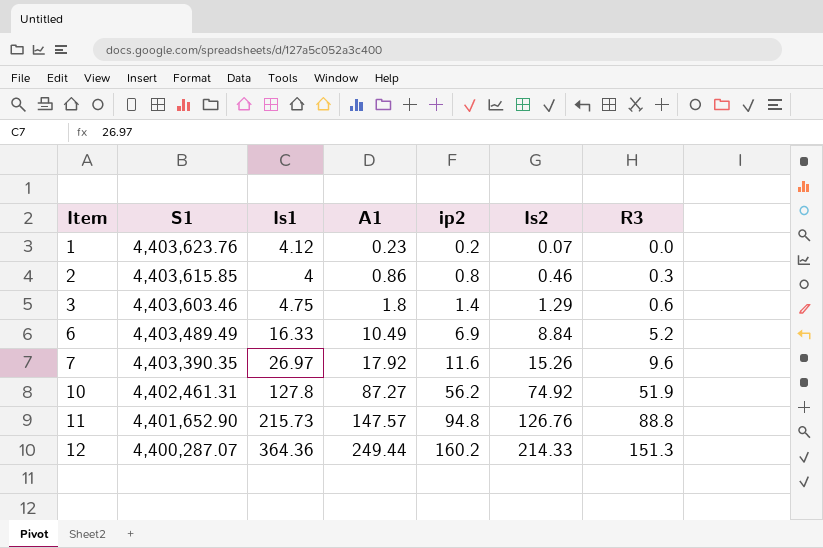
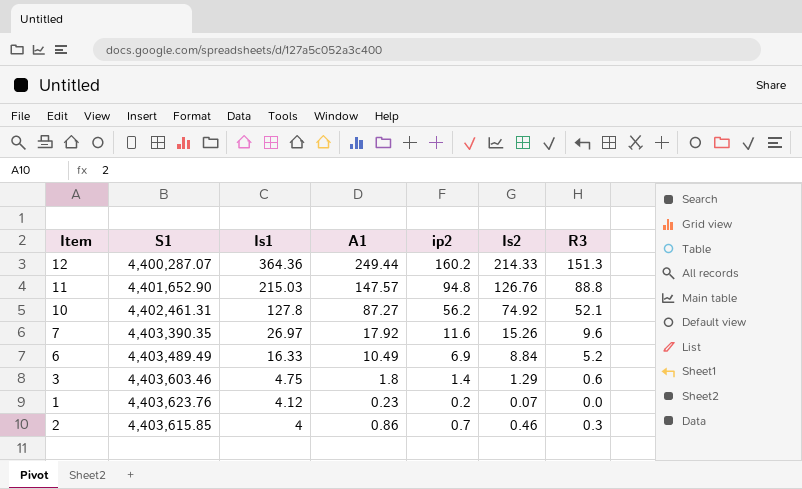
row order: Item ascending -> Is1 descending
11 | Is1: 215.73 -> 215.03
10 | R3: 51.9 -> 52.1
2 | ip2: 0.8 -> 0.7

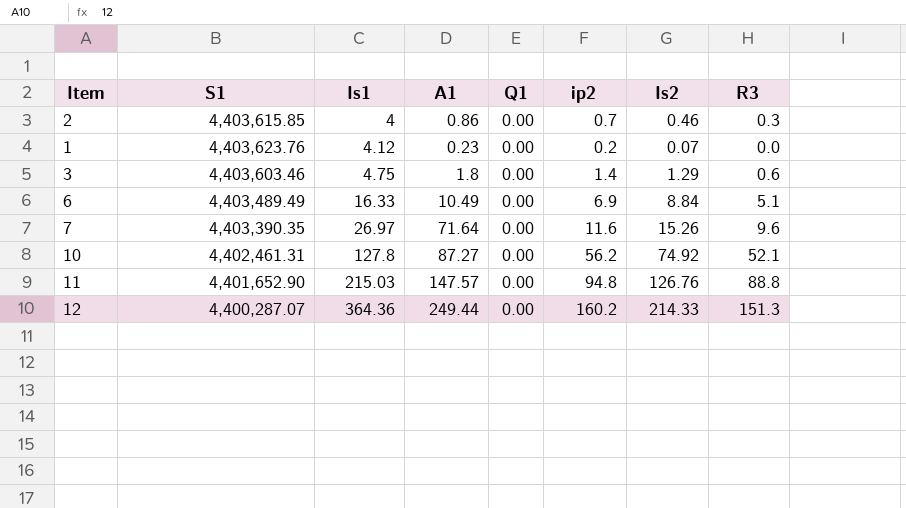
row order: Is1 descending -> Is1 ascending
column Q1 | position: none -> 5
6 | R3: 5.2 -> 5.1
7 | A1: 17.92 -> 71.64

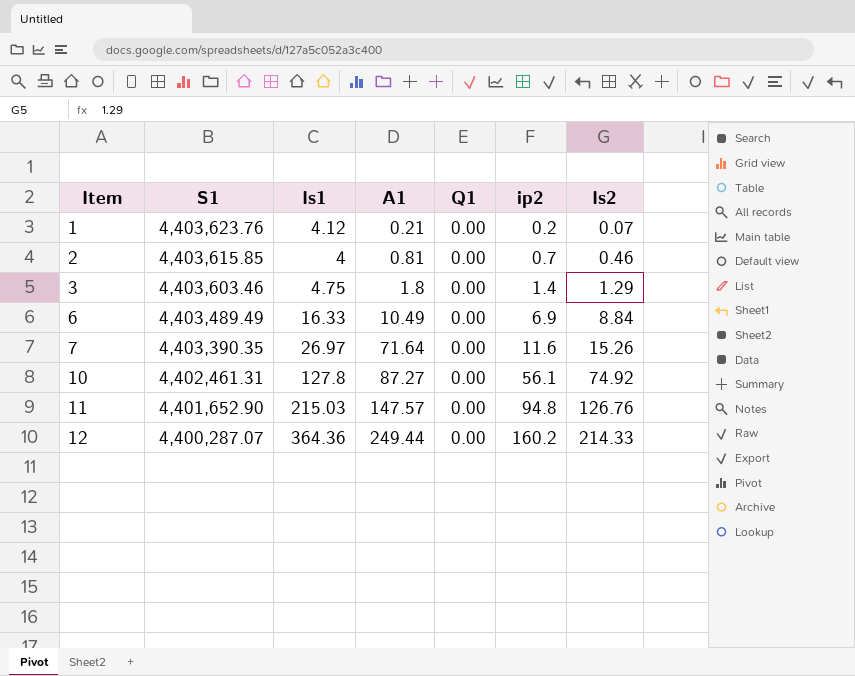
row order: Is1 ascending -> Item ascending
column R3 | position: 8 -> none
1 | A1: 0.23 -> 0.21
2 | A1: 0.86 -> 0.81
10 | ip2: 56.2 -> 56.1

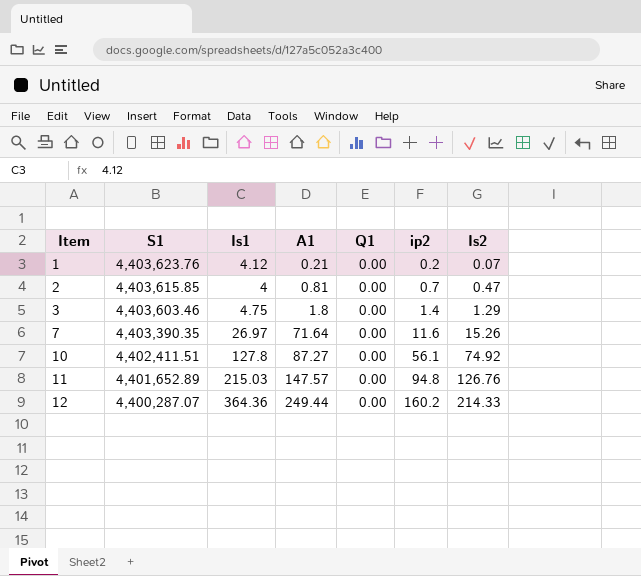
row 6: 4,403,489.49 | 16.33 | 10.49 | 0.00 | 6.9 | 8.84 -> none
2 | Is2: 0.46 -> 0.47
10 | S1: 4,402,461.31 -> 4,402,411.51
11 | S1: 4,401,652.90 -> 4,401,652.89

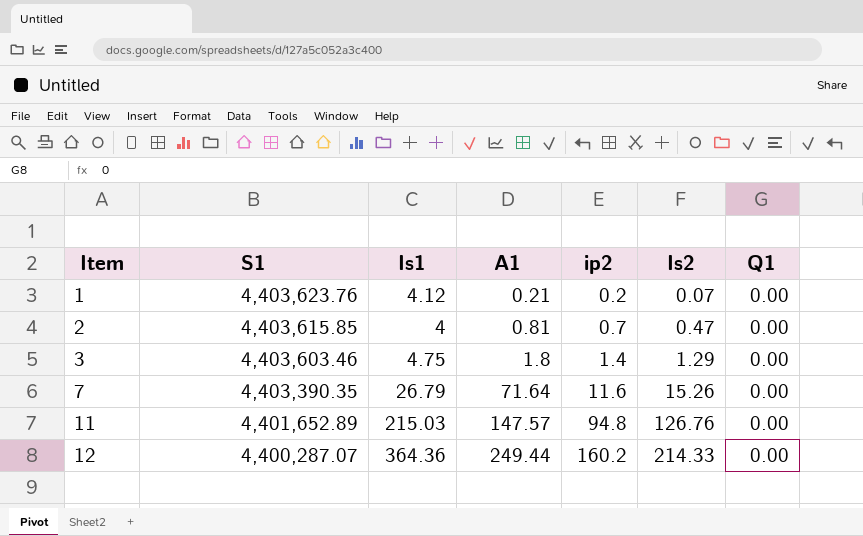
column Q1 | position: 5 -> 7
row 10: 4,402,411.51 | 127.8 | 87.27 | 0.00 | 56.1 | 74.92 -> none
7 | Is1: 26.97 -> 26.79

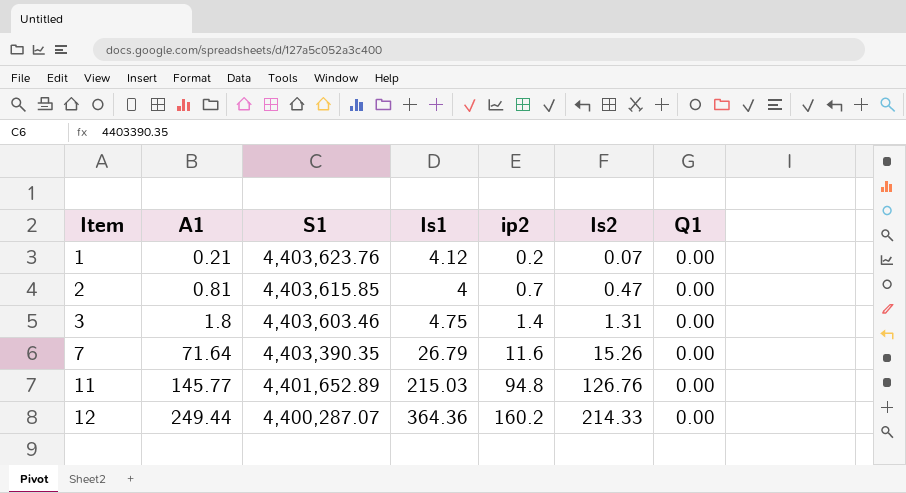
column A1 | position: 4 -> 2
3 | Is2: 1.29 -> 1.31
11 | A1: 147.57 -> 145.77

